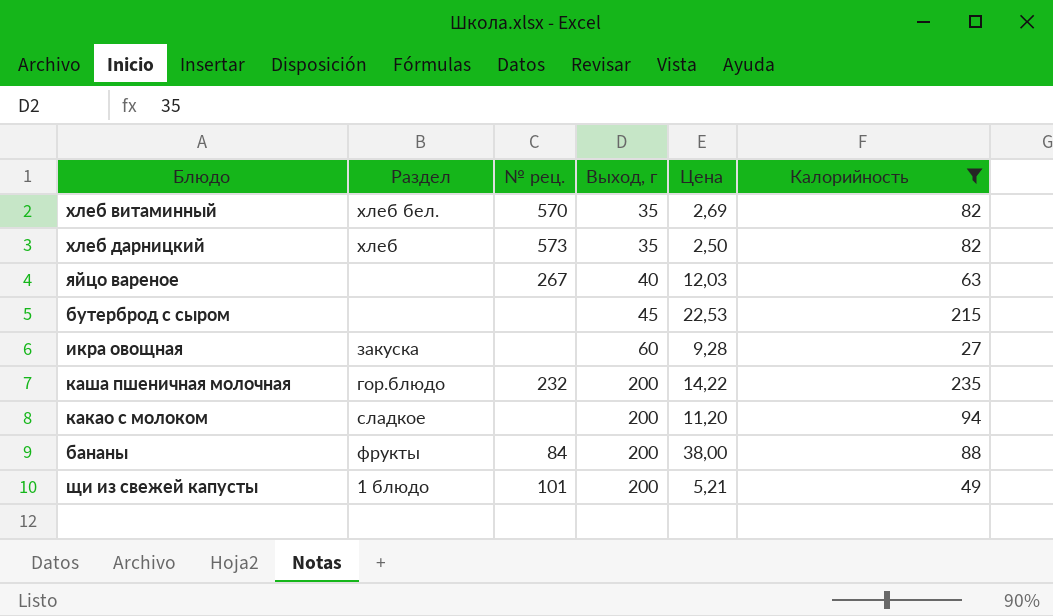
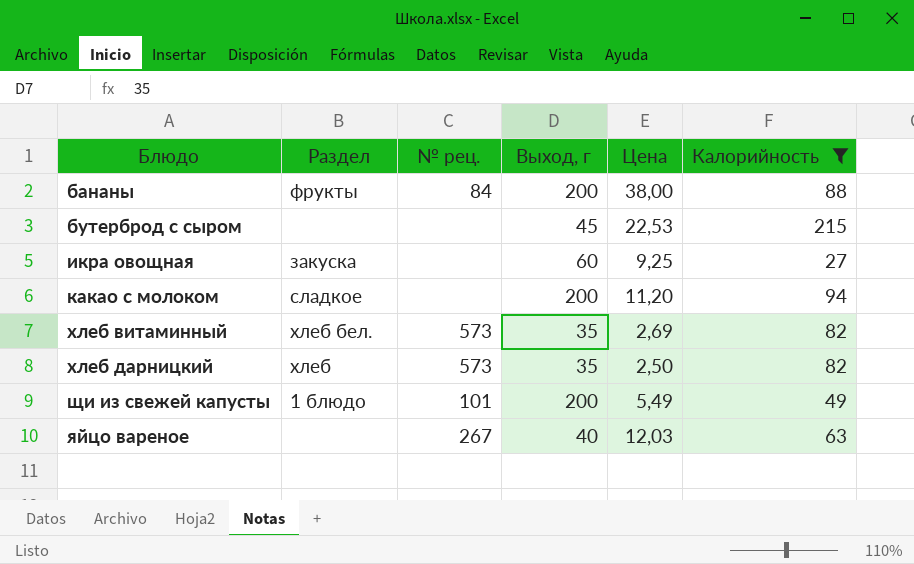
row order: Выход, г ascending -> Блюдо ascending
row каша пшеничная молочная: гор.блюдо | 232 | 200 | 14,22 | 235 -> none
икра овощная | Цена: 9,28 -> 9,25
хлеб витаминный | № рец.: 570 -> 573
щи из свежей капусты | Цена: 5,21 -> 5,49

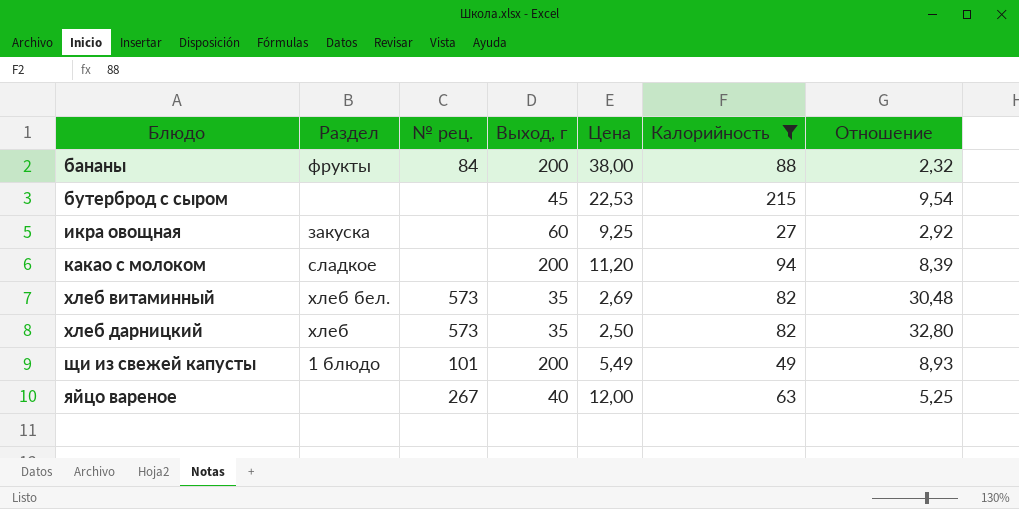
column Отношение | formula: none -> [Калорийность] / [Цена]
яйцо вареное | Цена: 12,03 -> 12,00

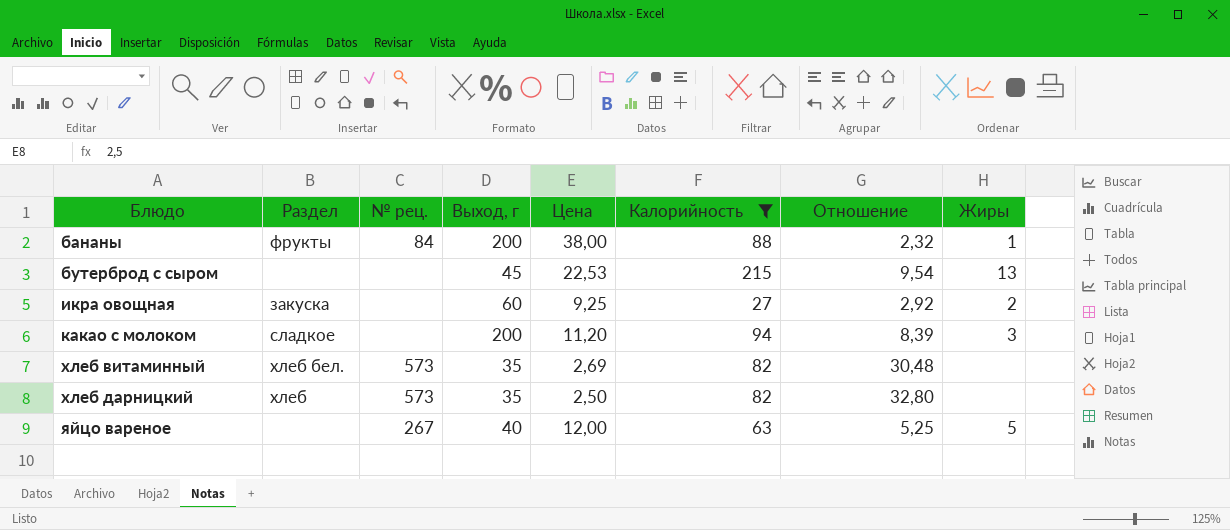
column Жиры | position: none -> 8
row щи из свежей капусты: 1 блюдо | 101 | 200 | 5,49 | 49 | 8,93 -> none

